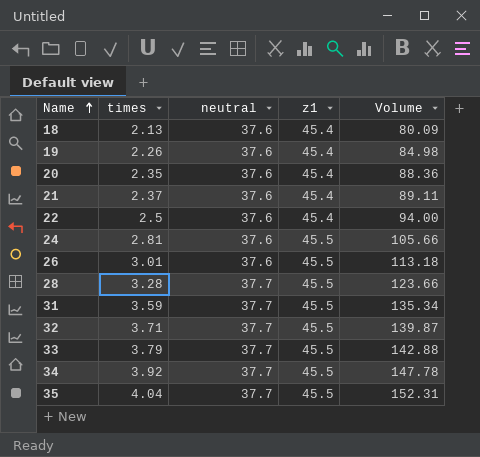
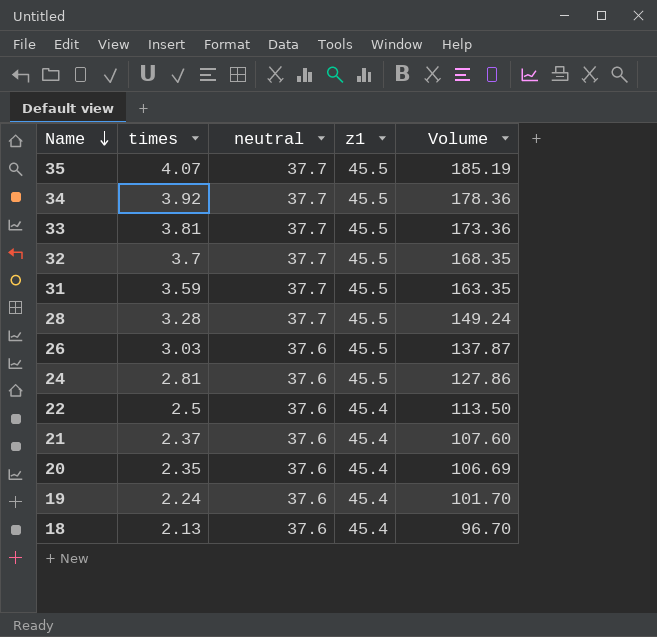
row order: Name ascending -> Name descending
column Volume | formula: [times] * [neutral] -> [times] * [z1]
35 | times: 4.04 -> 4.07
33 | times: 3.79 -> 3.81
32 | times: 3.71 -> 3.7
26 | times: 3.01 -> 3.03
19 | times: 2.26 -> 2.24

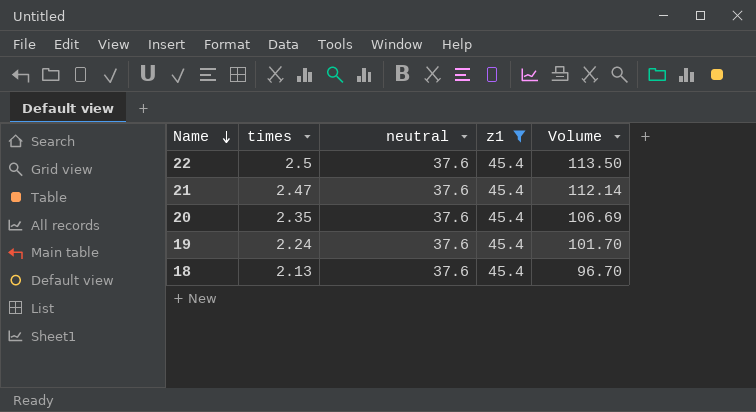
filter: none -> z1 = 45.4
21 | times: 2.37 -> 2.47
21 | Volume: 107.60 -> 112.14

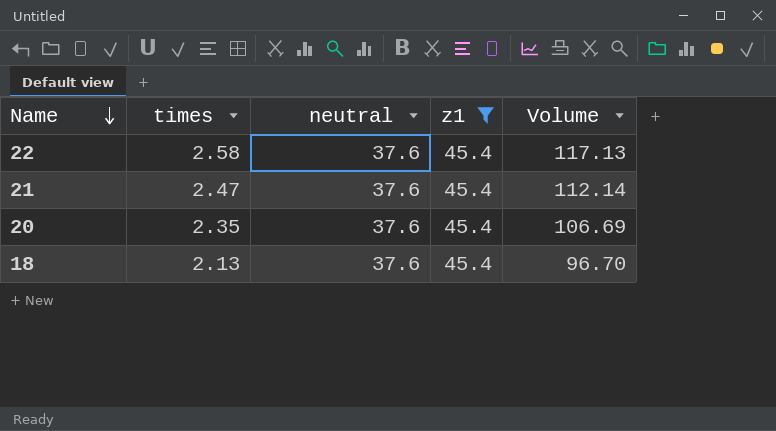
row 19: 2.24 | 37.6 | 45.4 | 101.70 -> none
22 | times: 2.5 -> 2.58
22 | Volume: 113.50 -> 117.13

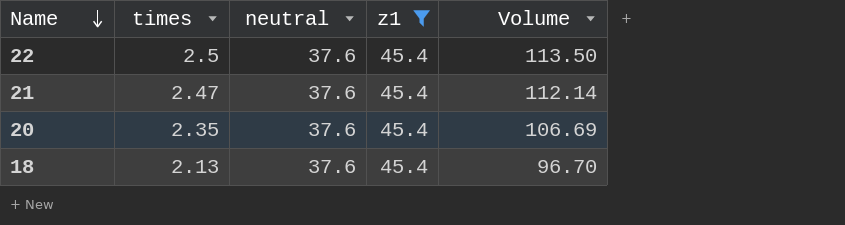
22 | times: 2.58 -> 2.5
22 | Volume: 117.13 -> 113.50

